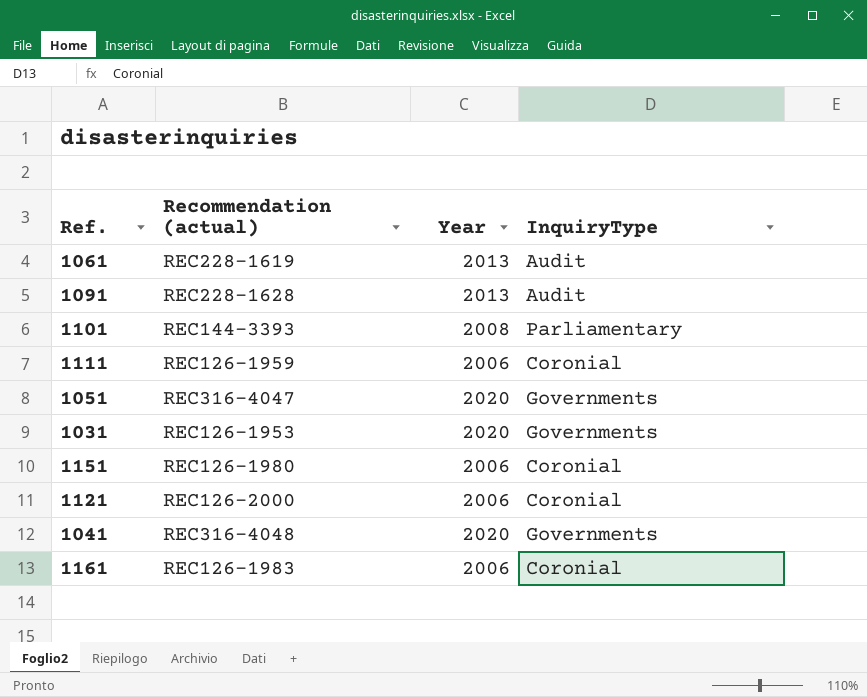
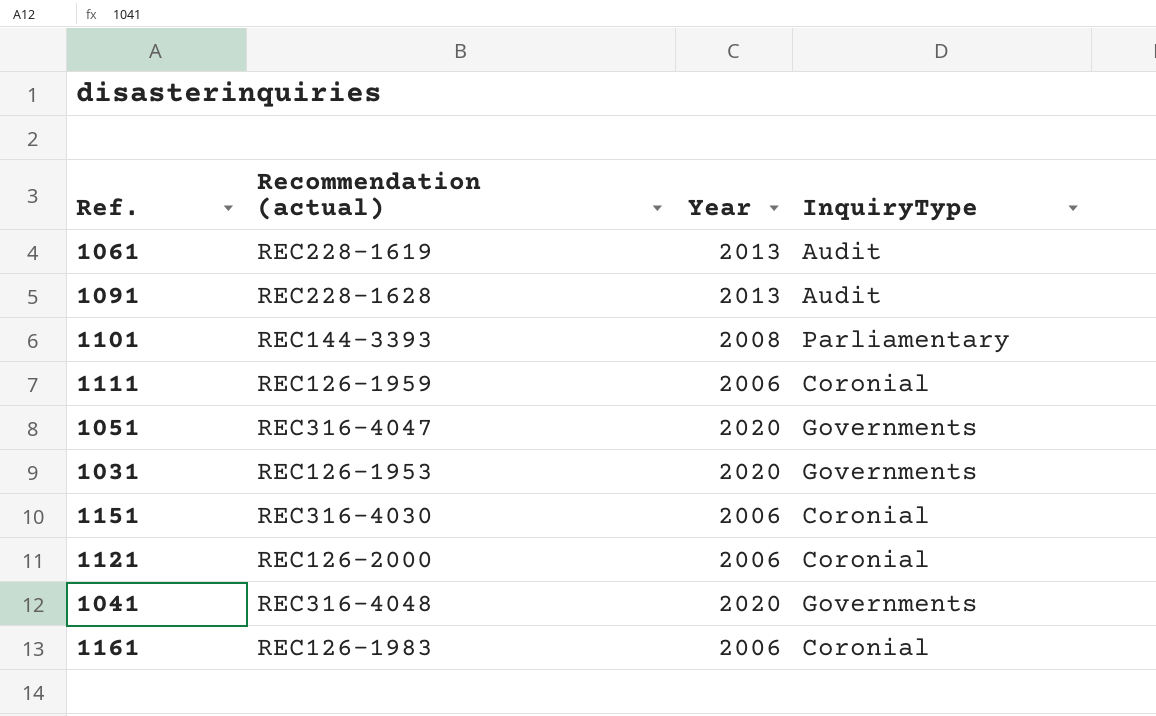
1151 | Recommendation (actual): REC126-1980 -> REC316-4030

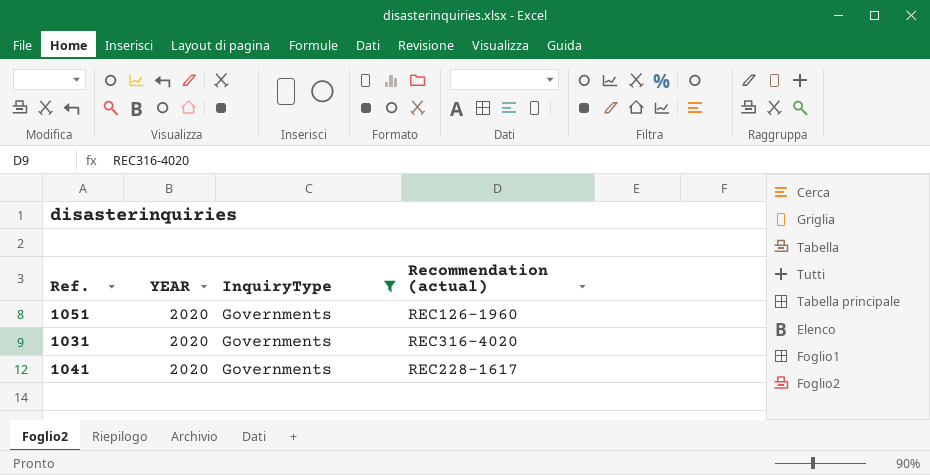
filter: none -> InquiryType = Governments
column name: Year -> YEAR
column Recommendation (actual) | position: 2 -> 4
1051 | Recommendation (actual): REC316-4047 -> REC126-1960
1031 | Recommendation (actual): REC126-1953 -> REC316-4020
1041 | Recommendation (actual): REC316-4048 -> REC228-1617

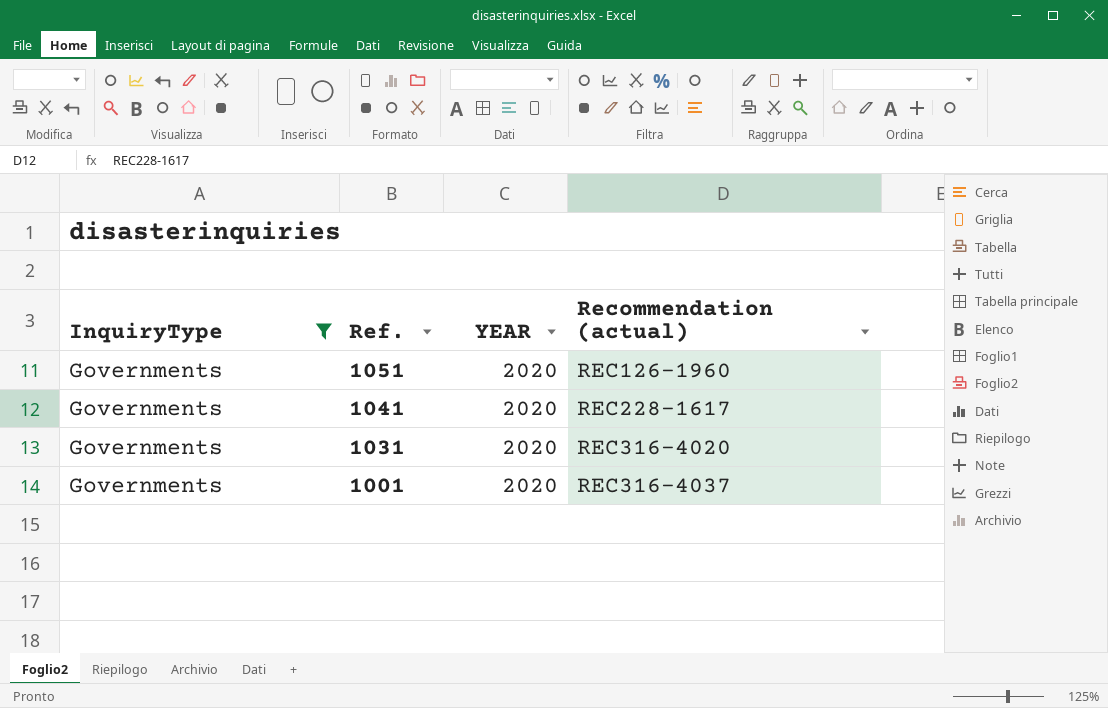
row order: none -> Ref. descending
column InquiryType | position: 3 -> 1
row 1001: none -> Governments | 2020 | REC316-4037

